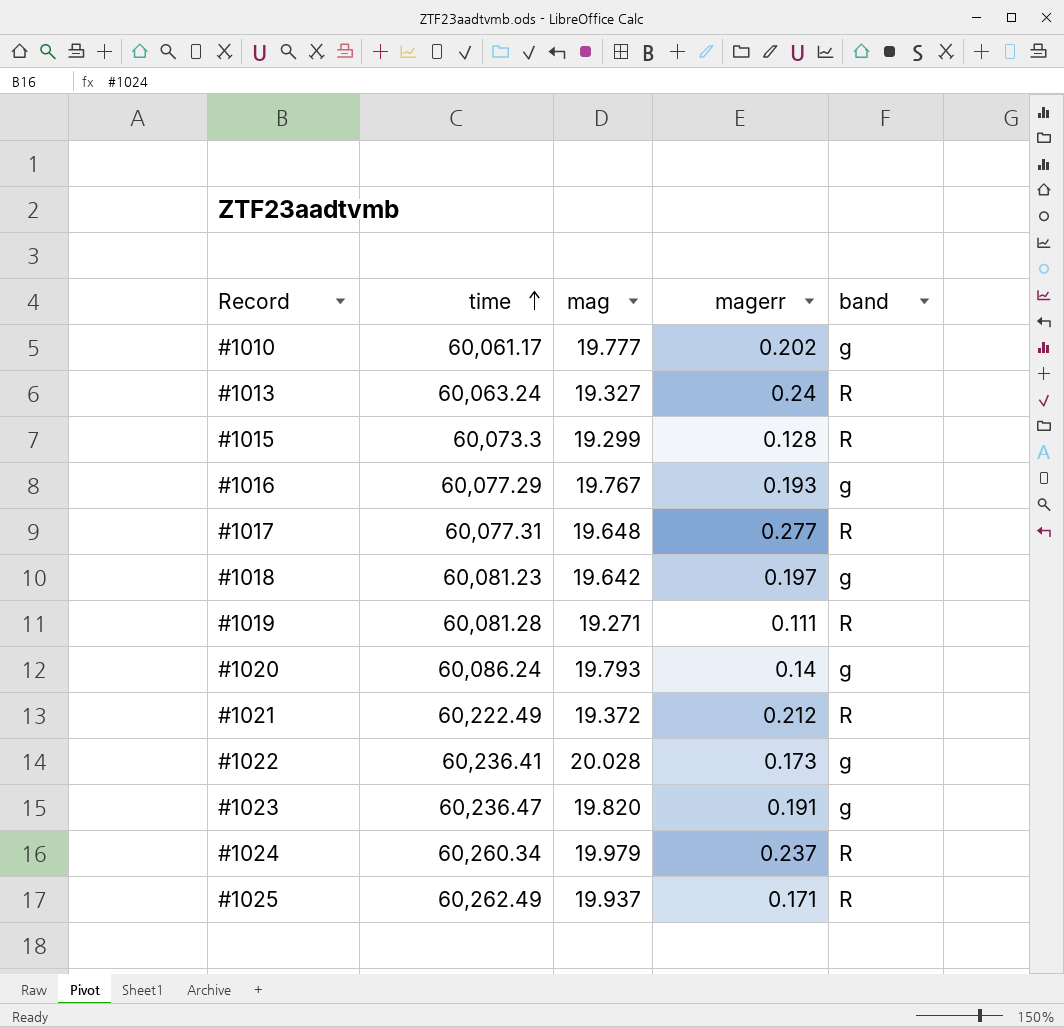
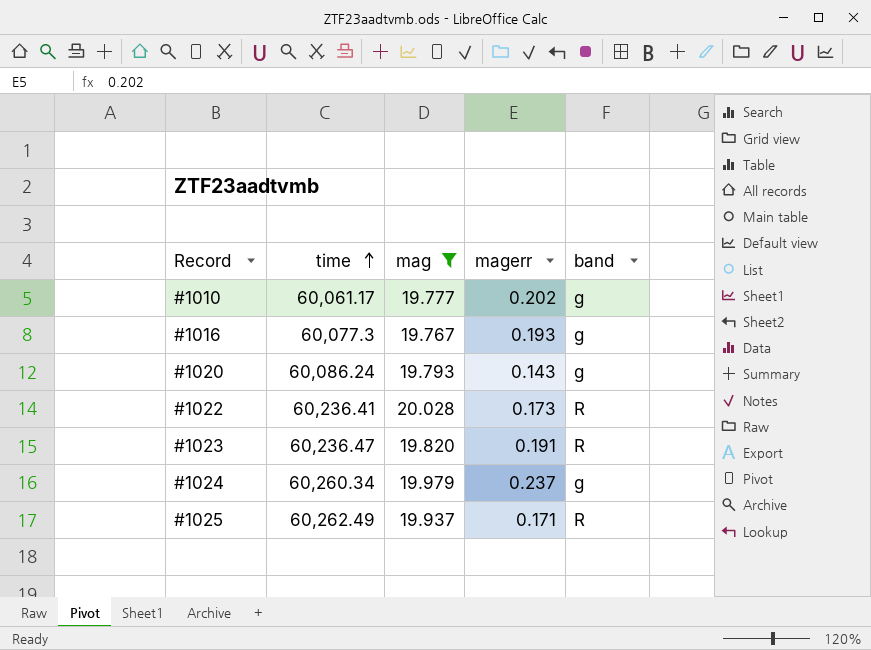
filter: none -> mag >= 19.767
#1016 | time: 60,077.29 -> 60,077.3
#1020 | magerr: 0.14 -> 0.143
#1022 | band: g -> R
#1023 | band: g -> R
#1024 | band: R -> g

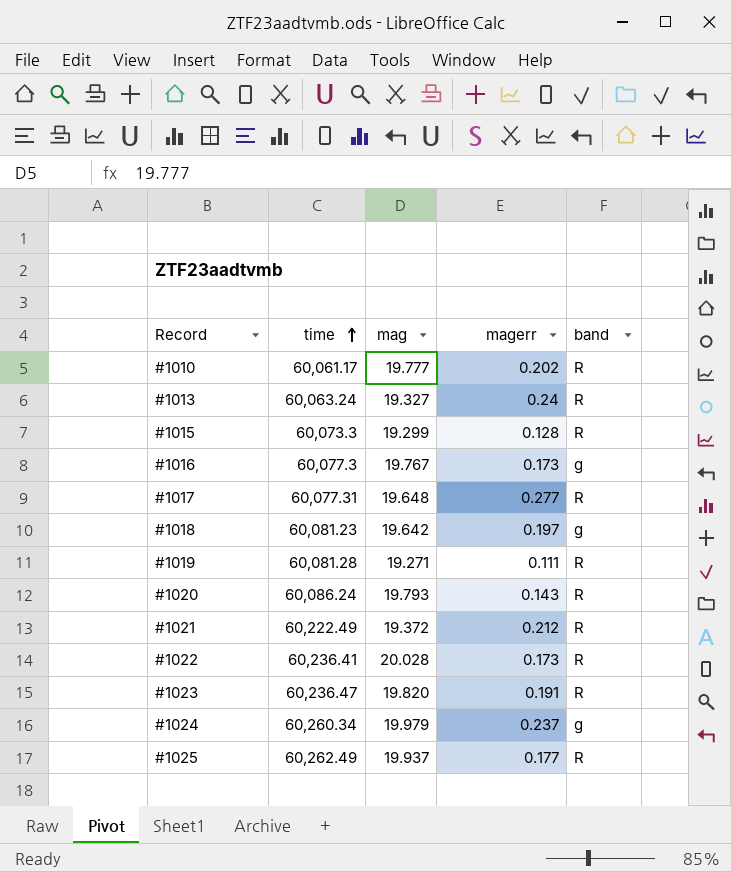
filter: mag >= 19.767 -> none
#1010 | band: g -> R
#1016 | magerr: 0.193 -> 0.173
#1020 | band: g -> R
#1025 | magerr: 0.171 -> 0.177

